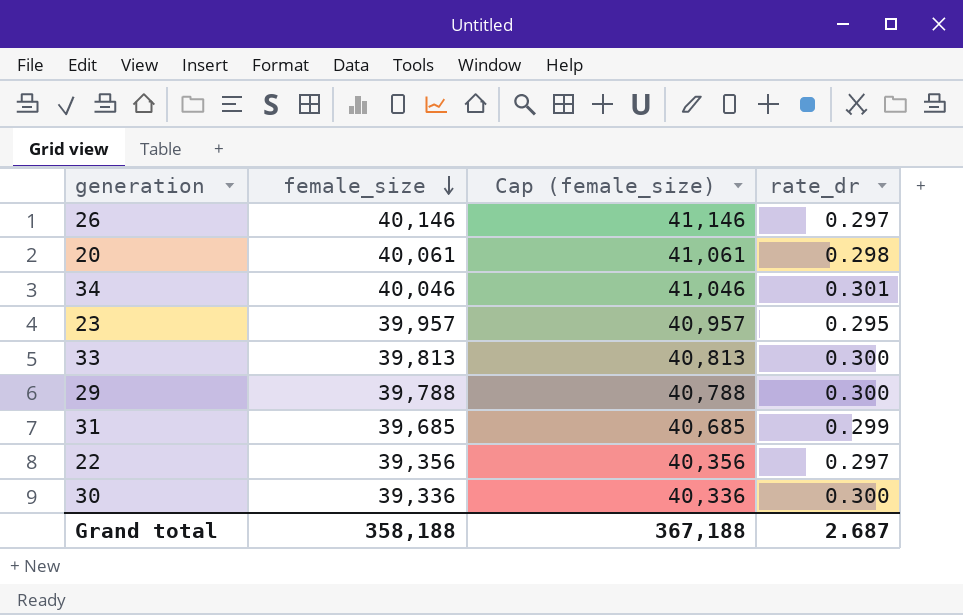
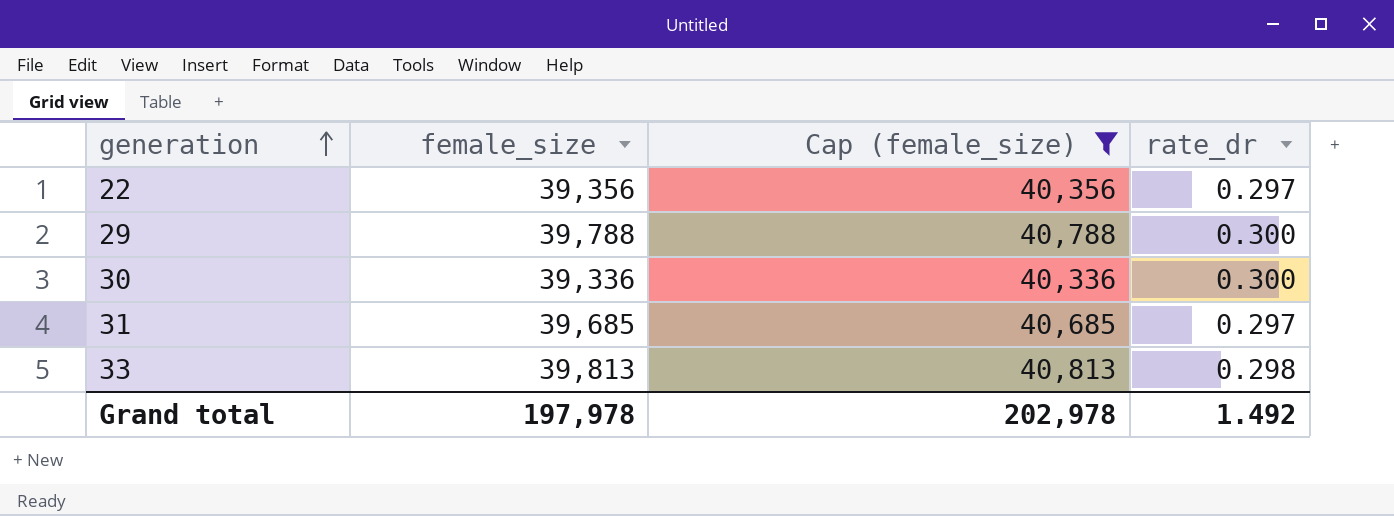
filter: none -> Cap (female_size) <= 40,813
row order: female_size descending -> generation ascending
31 | rate_dr: 0.299 -> 0.297
33 | rate_dr: 0.300 -> 0.298
Grand total | female_size: 358,188 -> 197,978
Grand total | Cap (female_size): 367,188 -> 202,978
Grand total | rate_dr: 2.687 -> 1.492

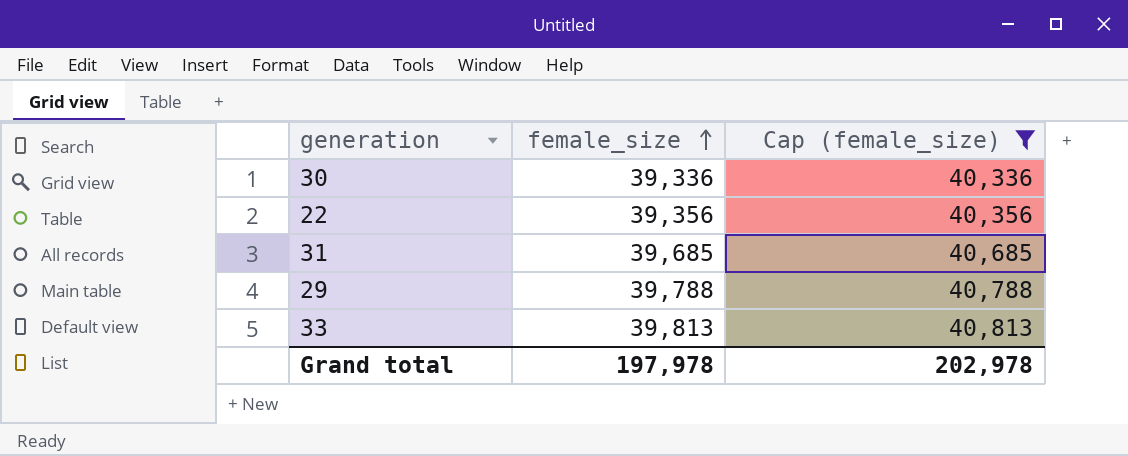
row order: generation ascending -> female_size ascending
column rate_dr | position: 4 -> none

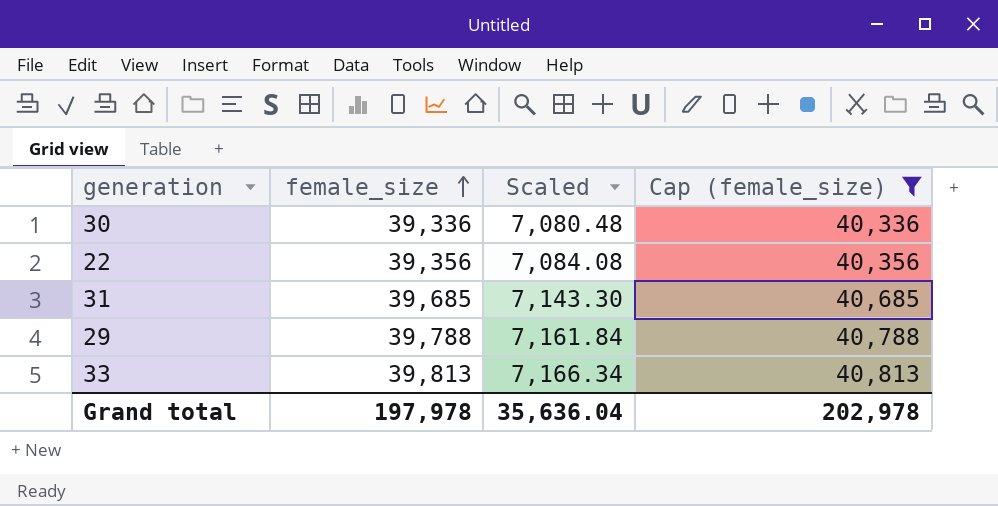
column Scaled | formula: none -> [female_size] * 0.18

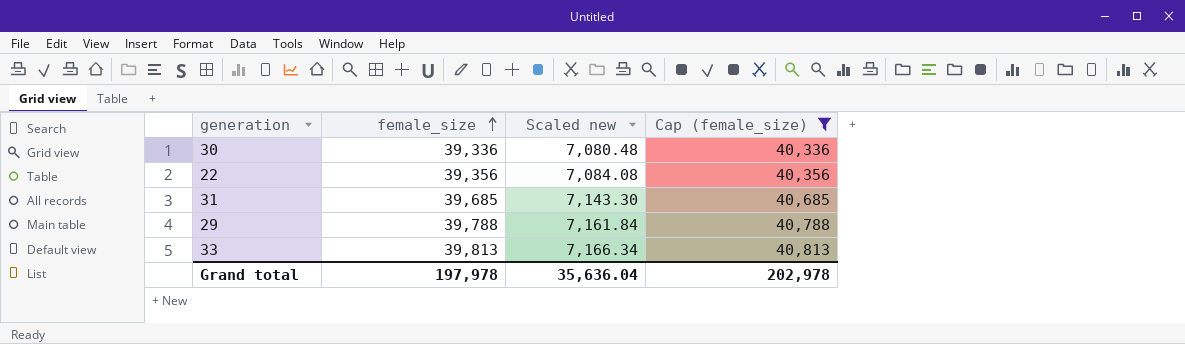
column name: Scaled -> Scaled new

